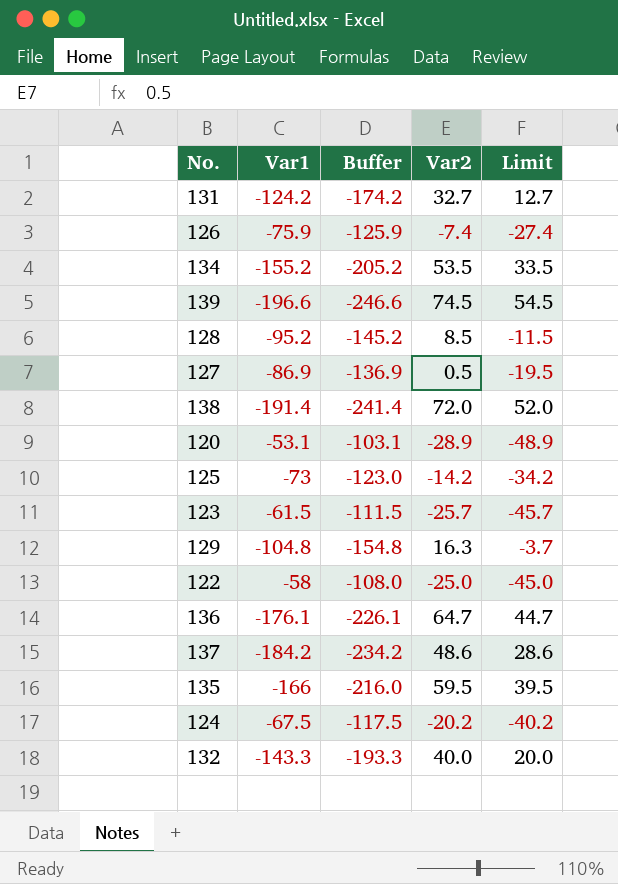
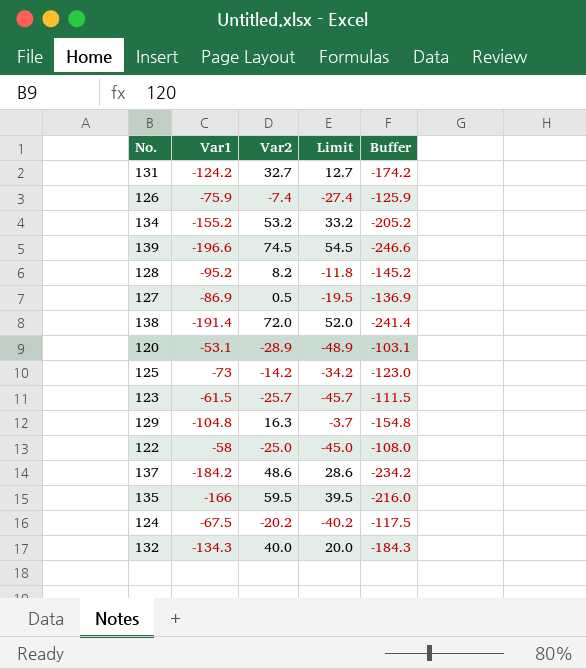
column Buffer | position: 3 -> 5
row 136: -176.1 | -226.1 | 64.7 | 44.7 -> none
134 | Var2: 53.5 -> 53.2
134 | Limit: 33.5 -> 33.2
128 | Var2: 8.5 -> 8.2
128 | Limit: -11.5 -> -11.8
132 | Var1: -143.3 -> -134.3
132 | Buffer: -193.3 -> -184.3

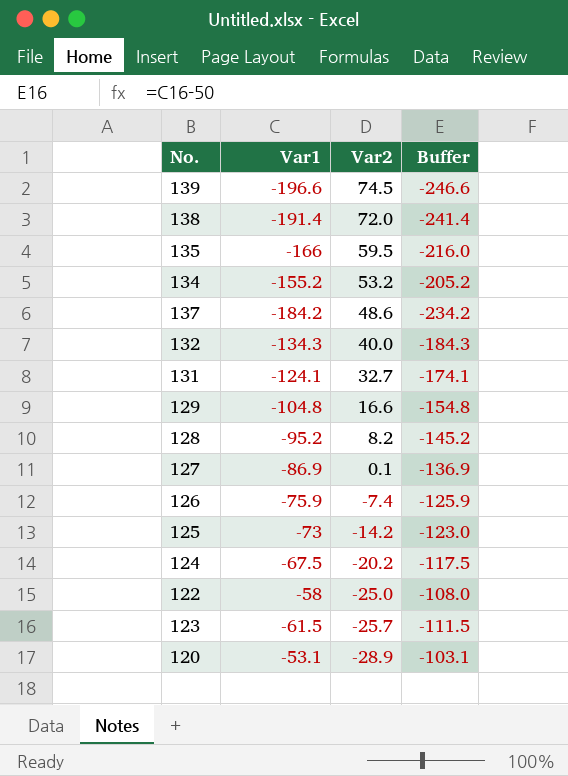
row order: none -> Var2 descending
column Limit | formula: [Var2] - 20 -> none
131 | Var1: -124.2 -> -124.1
131 | Buffer: -174.2 -> -174.1
129 | Var2: 16.3 -> 16.6
127 | Var2: 0.5 -> 0.1

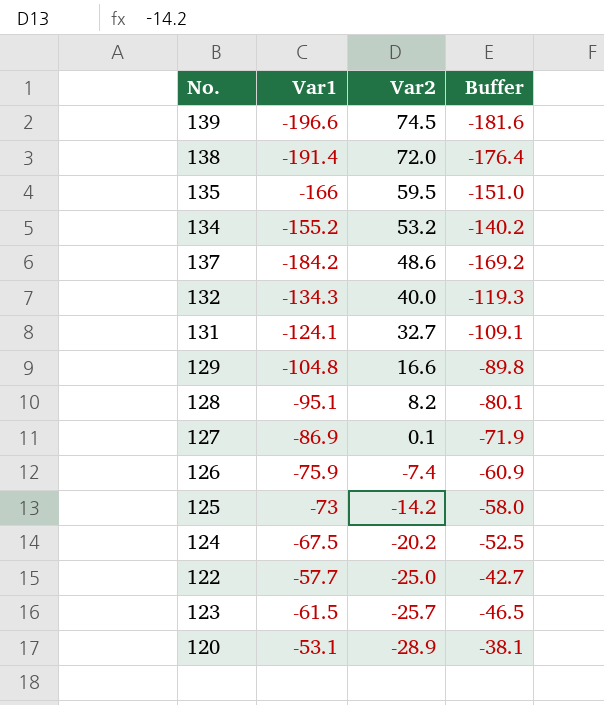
column Buffer | formula: [Var1] - 50 -> [Var1] + 15
128 | Var1: -95.2 -> -95.1
122 | Var1: -58 -> -57.7

